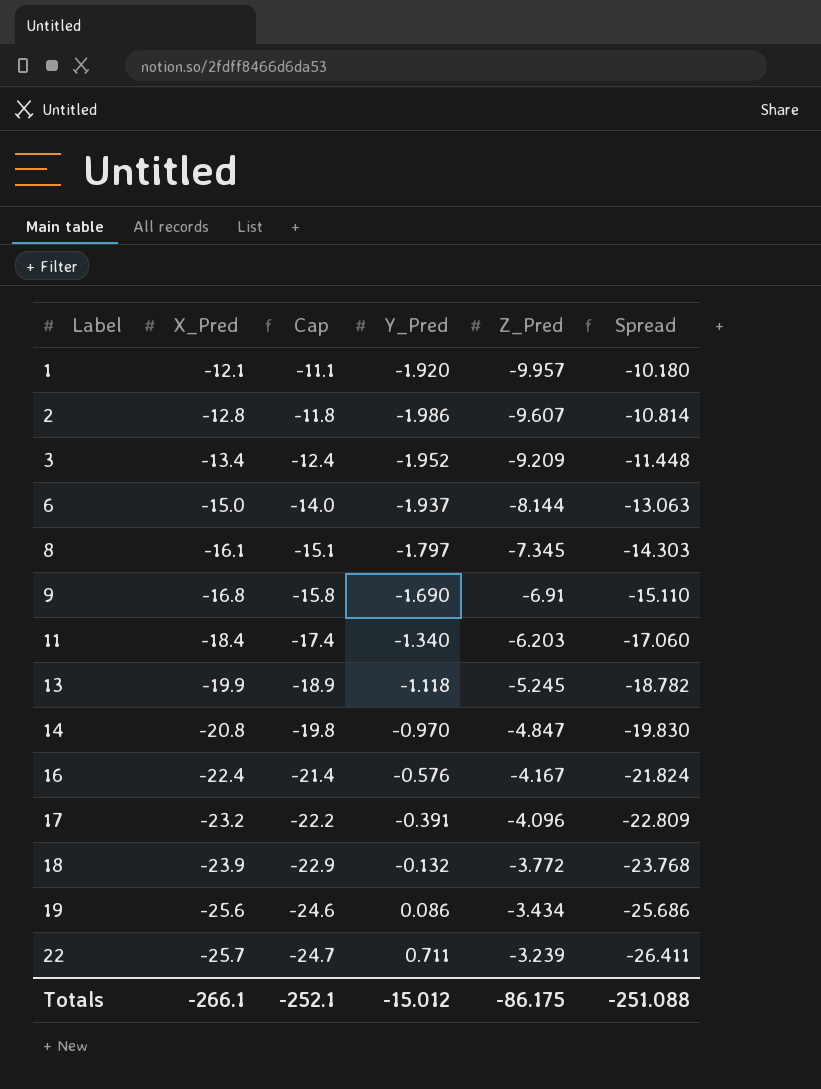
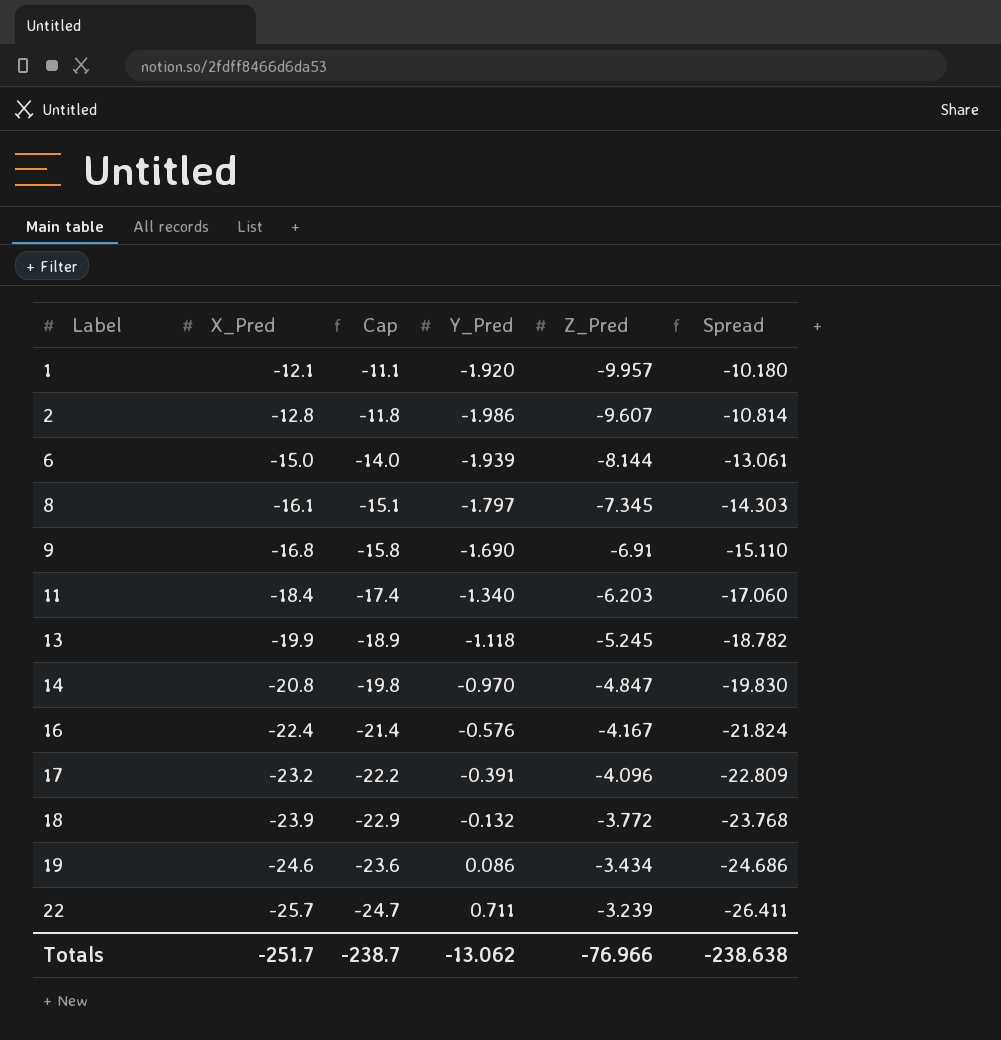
row 3: -13.4 | -12.4 | -1.952 | -9.209 | -11.448 -> none
6 | Y_Pred: -1.937 -> -1.939
6 | Spread: -13.063 -> -13.061
19 | X_Pred: -25.6 -> -24.6
19 | Cap: -24.6 -> -23.6
19 | Spread: -25.686 -> -24.686
Totals | X_Pred: -266.1 -> -251.7
Totals | Cap: -252.1 -> -238.7
Totals | Y_Pred: -15.012 -> -13.062
Totals | Z_Pred: -86.175 -> -76.966
Totals | Spread: -251.088 -> -238.638

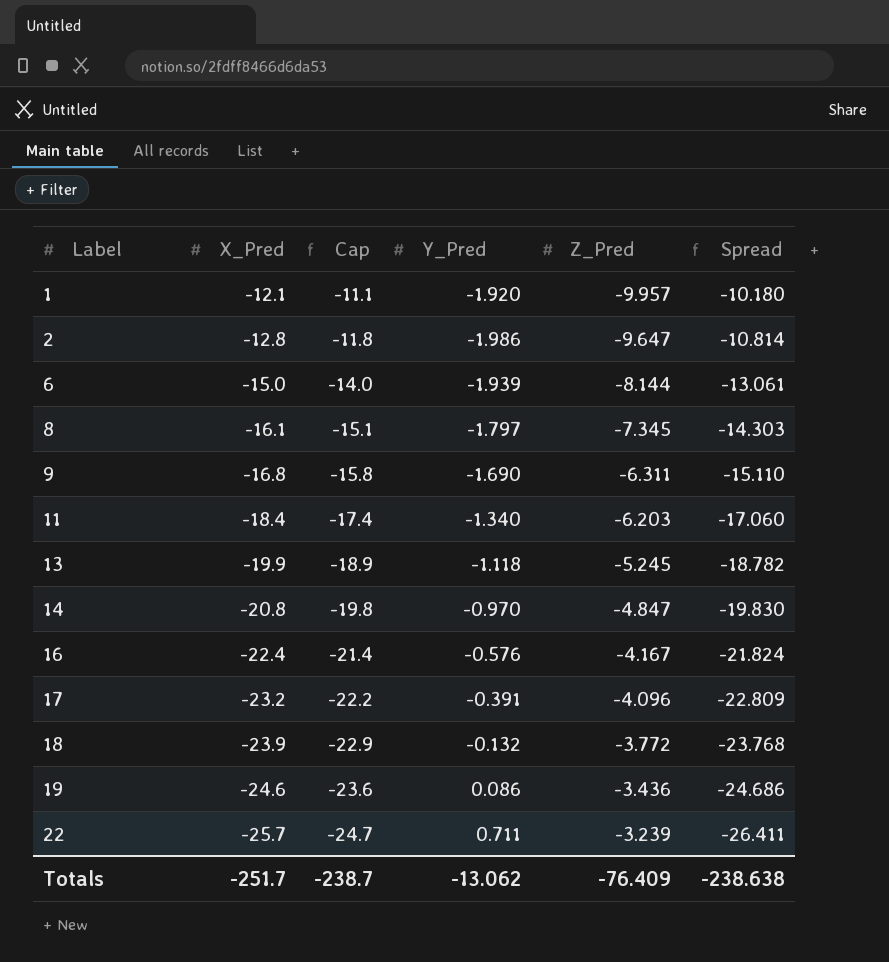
2 | Z_Pred: -9.607 -> -9.647
9 | Z_Pred: -6.91 -> -6.311
19 | Z_Pred: -3.434 -> -3.436
Totals | Z_Pred: -76.966 -> -76.409

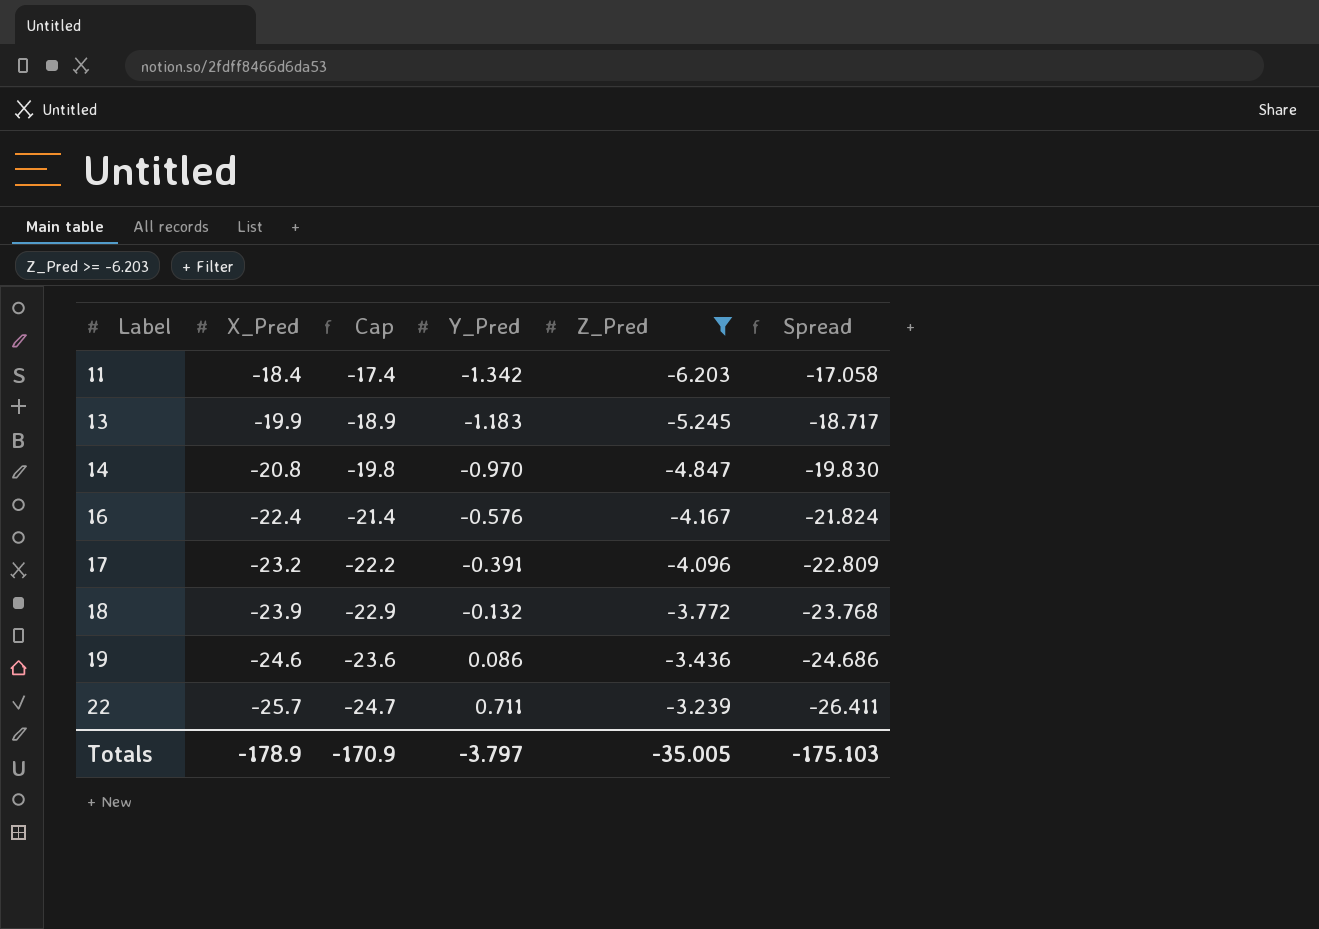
filter: none -> Z_Pred >= -6.203
11 | Y_Pred: -1.340 -> -1.342
11 | Spread: -17.060 -> -17.058
13 | Y_Pred: -1.118 -> -1.183
13 | Spread: -18.782 -> -18.717
Totals | X_Pred: -251.7 -> -178.9
Totals | Cap: -238.7 -> -170.9
Totals | Y_Pred: -13.062 -> -3.797
Totals | Z_Pred: -76.409 -> -35.005
Totals | Spread: -238.638 -> -175.103

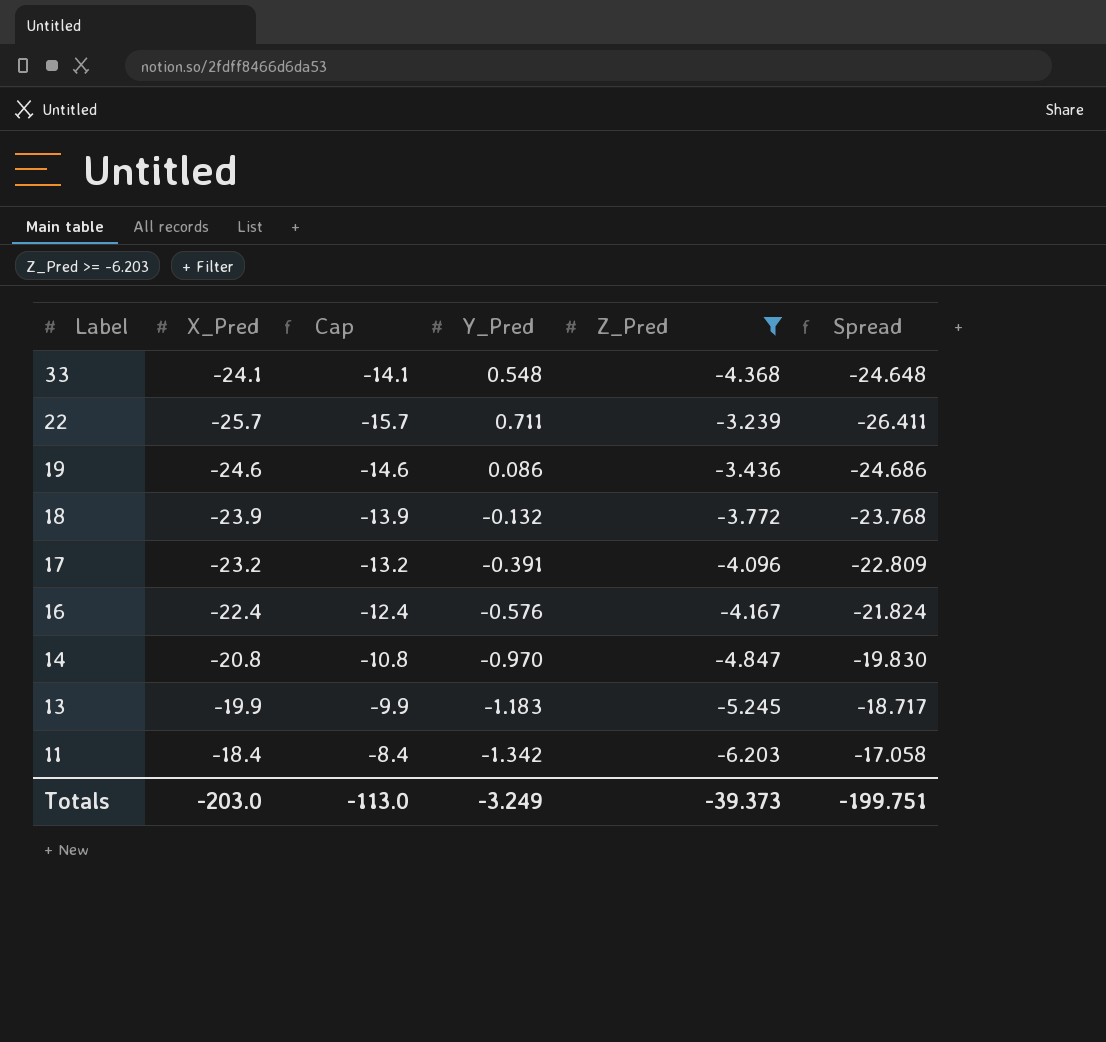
row order: Label ascending -> Label descending
column Cap | formula: [X_Pred] + 1 -> [X_Pred] + 10
row 33: none -> -24.1 | -14.1 | 0.548 | -4.368 | -24.648
Totals | X_Pred: -178.9 -> -203.0
Totals | Cap: -170.9 -> -113.0
Totals | Y_Pred: -3.797 -> -3.249
Totals | Z_Pred: -35.005 -> -39.373
Totals | Spread: -175.103 -> -199.751

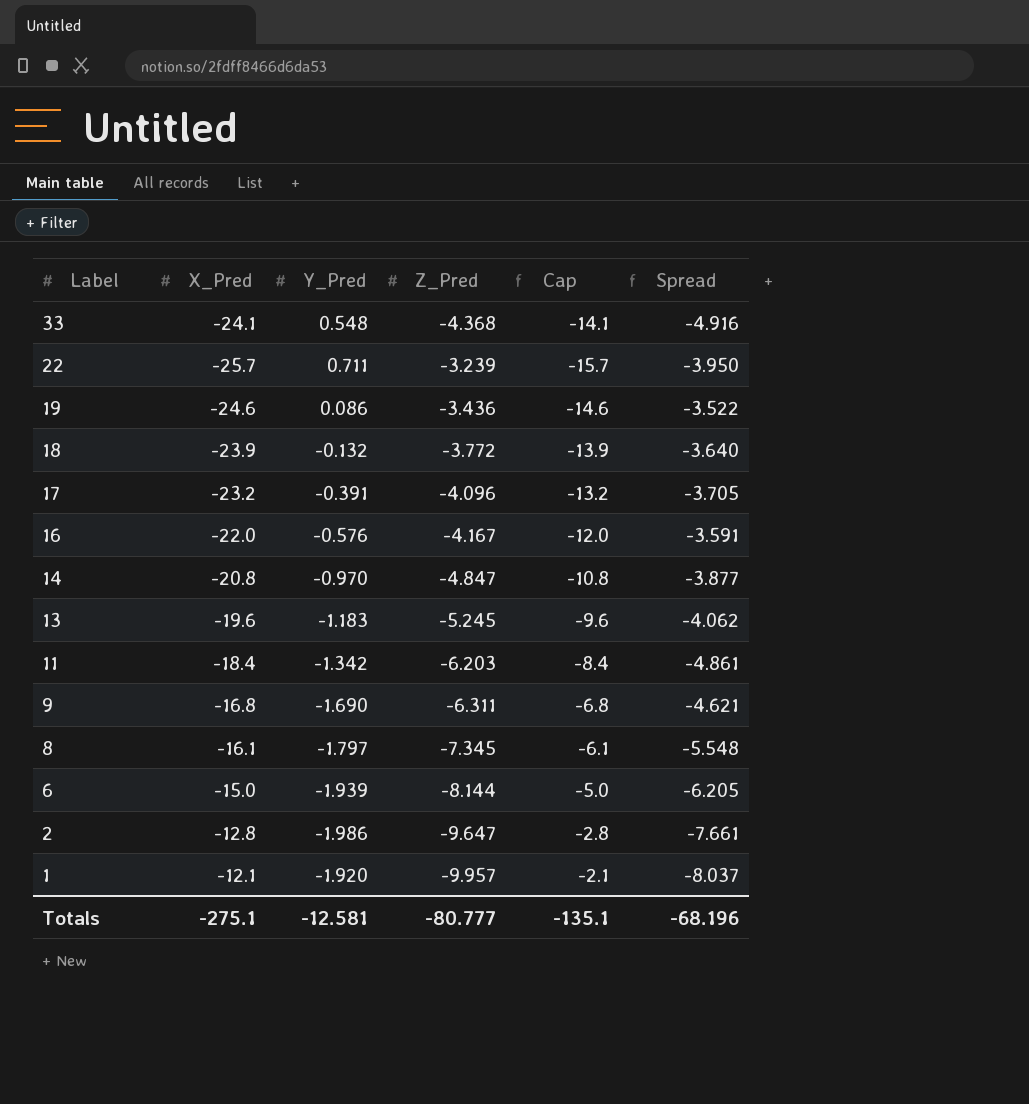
filter: Z_Pred >= -6.203 -> none
column Cap | position: 3 -> 5
column Spread | formula: [X_Pred] - [Y_Pred] -> [Z_Pred] - [Y_Pred]
16 | X_Pred: -22.4 -> -22.0
16 | Cap: -12.4 -> -12.0
13 | X_Pred: -19.9 -> -19.6
13 | Cap: -9.9 -> -9.6
Totals | X_Pred: -203.0 -> -275.1
Totals | Y_Pred: -3.249 -> -12.581
Totals | Z_Pred: -39.373 -> -80.777
Totals | Cap: -113.0 -> -135.1
Totals | Spread: -199.751 -> -68.196

